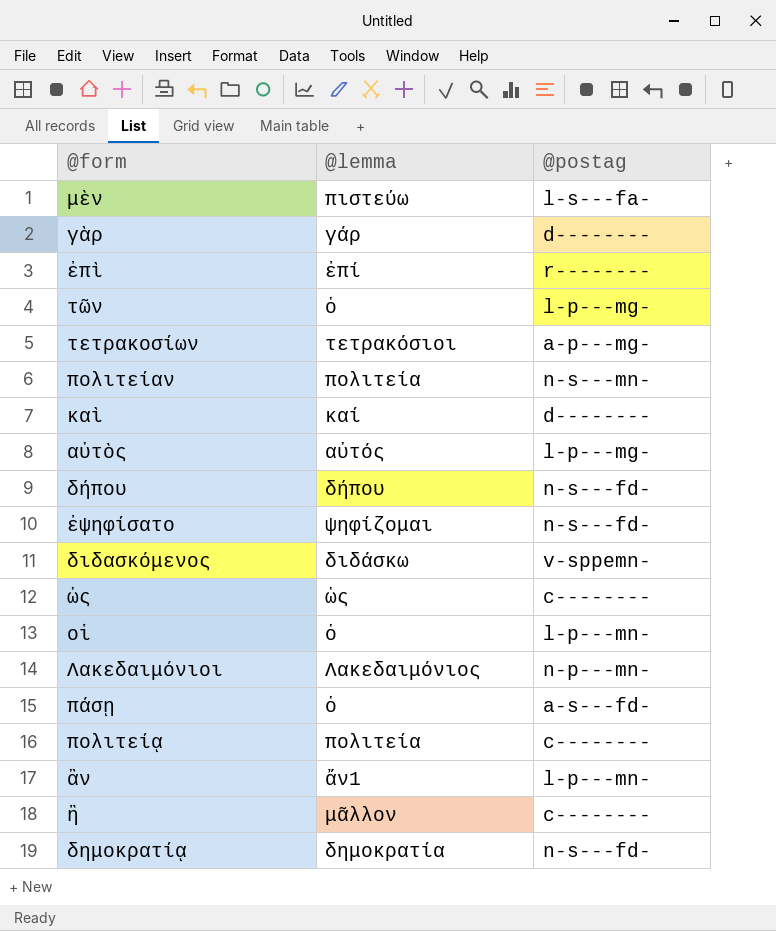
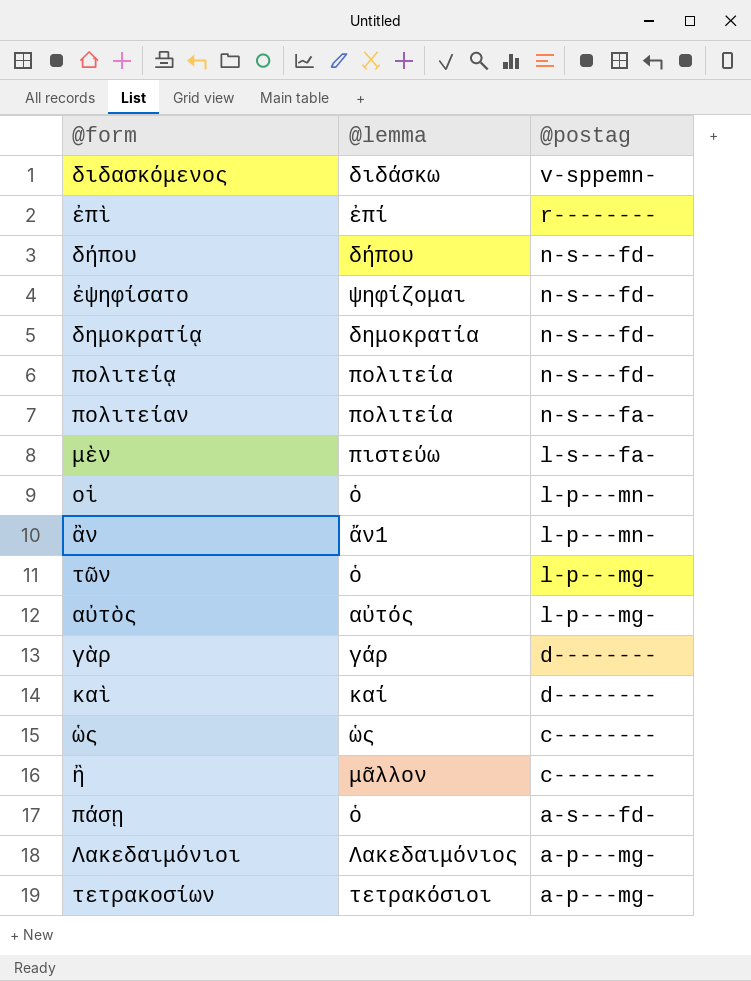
row order: none -> @postag descending
πολιτείᾳ | @postag: c-------- -> n-s---fd-
πολιτείαν | @postag: n-s---mn- -> n-s---fa-
Λακεδαιμόνιοι | @postag: n-p---mn- -> a-p---mg-

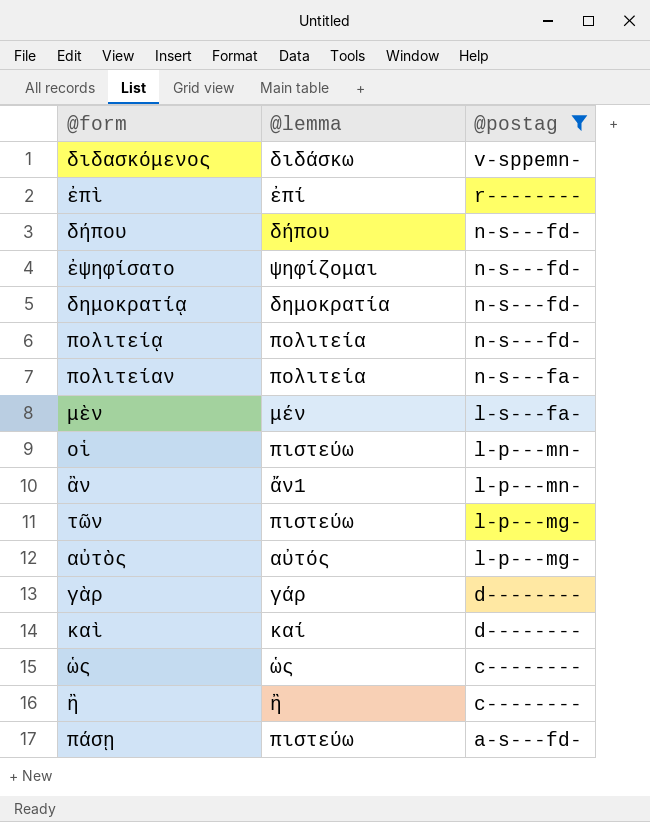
filter: none -> @postag != a-p---mg-
μὲν | @lemma: πιστεύω -> μέν
οἱ | @lemma: ὁ -> πιστεύω
τῶν | @lemma: ὁ -> πιστεύω
ἢ | @lemma: μᾶλλον -> ἢ
πάσῃ | @lemma: ὁ -> πιστεύω

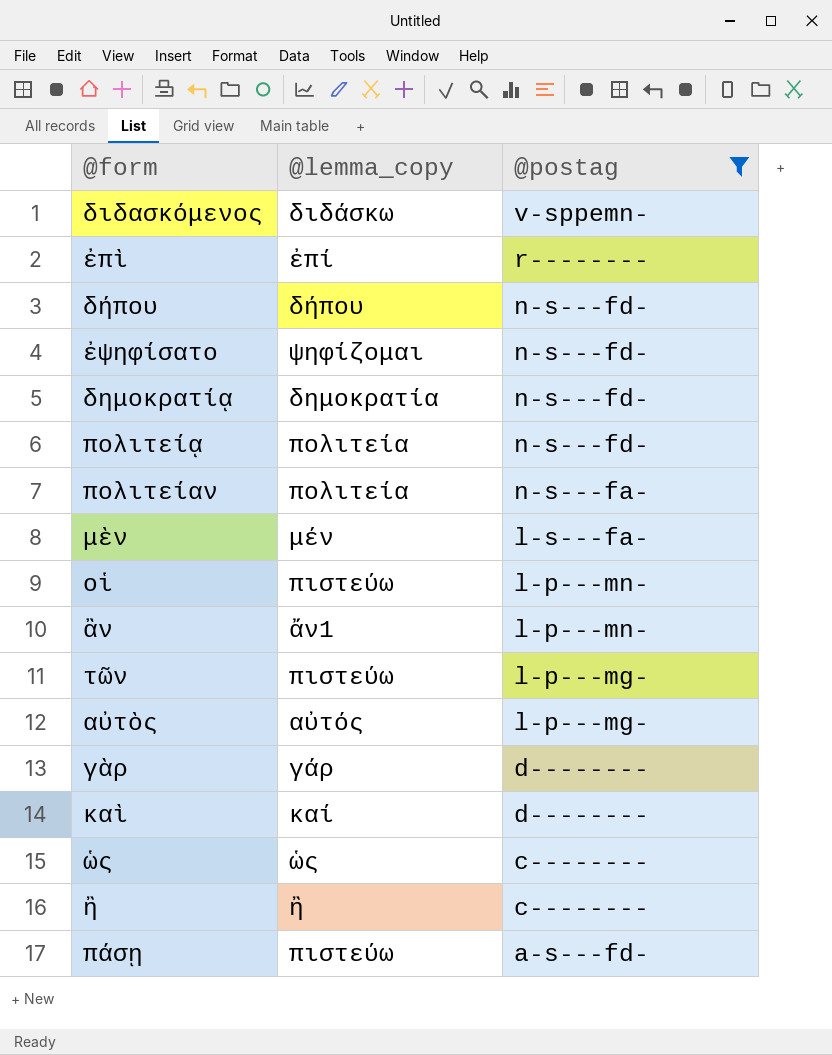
column name: @lemma -> @lemma_copy

